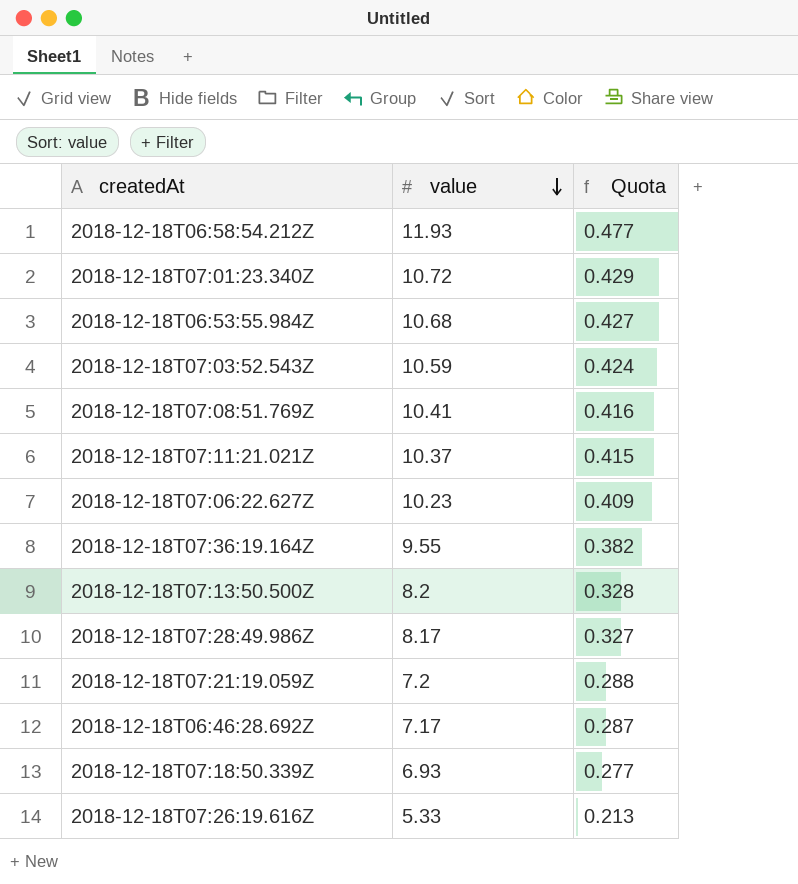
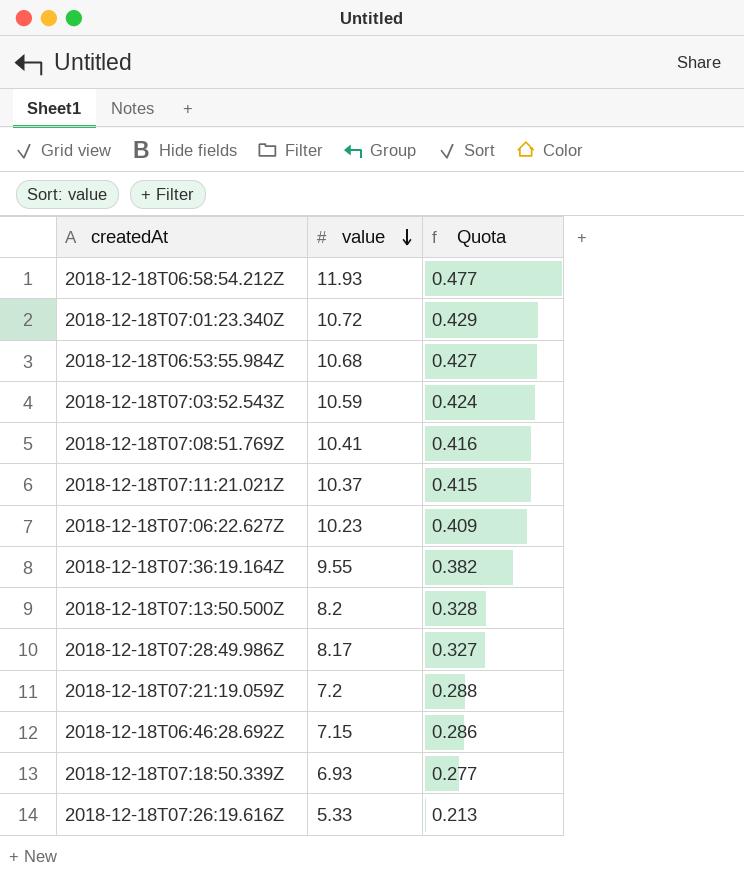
2018-12-18T06:46:28.692Z | value: 7.17 -> 7.15
2018-12-18T06:46:28.692Z | Quota: 0.287 -> 0.286

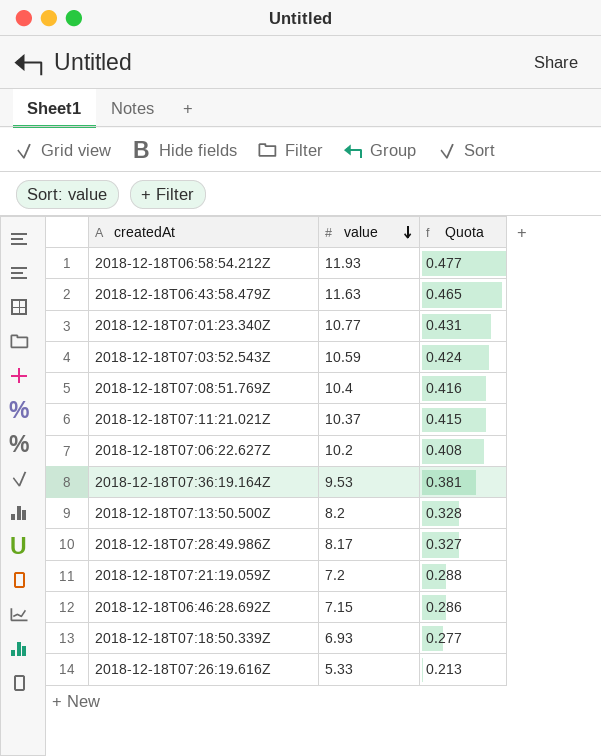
row 2018-12-18T06:53:55.984Z: 10.68 | 0.427 -> none
row 2018-12-18T06:43:58.479Z: none -> 11.63 | 0.465
2018-12-18T07:01:23.340Z | value: 10.72 -> 10.77
2018-12-18T07:01:23.340Z | Quota: 0.429 -> 0.431
2018-12-18T07:08:51.769Z | value: 10.41 -> 10.4
2018-12-18T07:06:22.627Z | value: 10.23 -> 10.2
2018-12-18T07:06:22.627Z | Quota: 0.409 -> 0.408
2018-12-18T07:36:19.164Z | value: 9.55 -> 9.53
2018-12-18T07:36:19.164Z | Quota: 0.382 -> 0.381

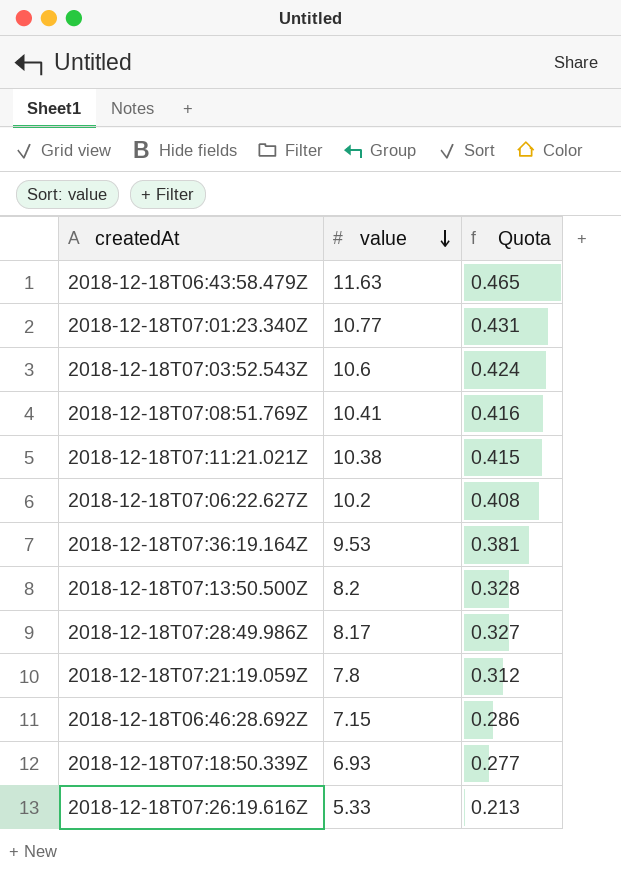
row 2018-12-18T06:58:54.212Z: 11.93 | 0.477 -> none
2018-12-18T07:03:52.543Z | value: 10.59 -> 10.6
2018-12-18T07:08:51.769Z | value: 10.4 -> 10.41
2018-12-18T07:11:21.021Z | value: 10.37 -> 10.38
2018-12-18T07:21:19.059Z | value: 7.2 -> 7.8
2018-12-18T07:21:19.059Z | Quota: 0.288 -> 0.312

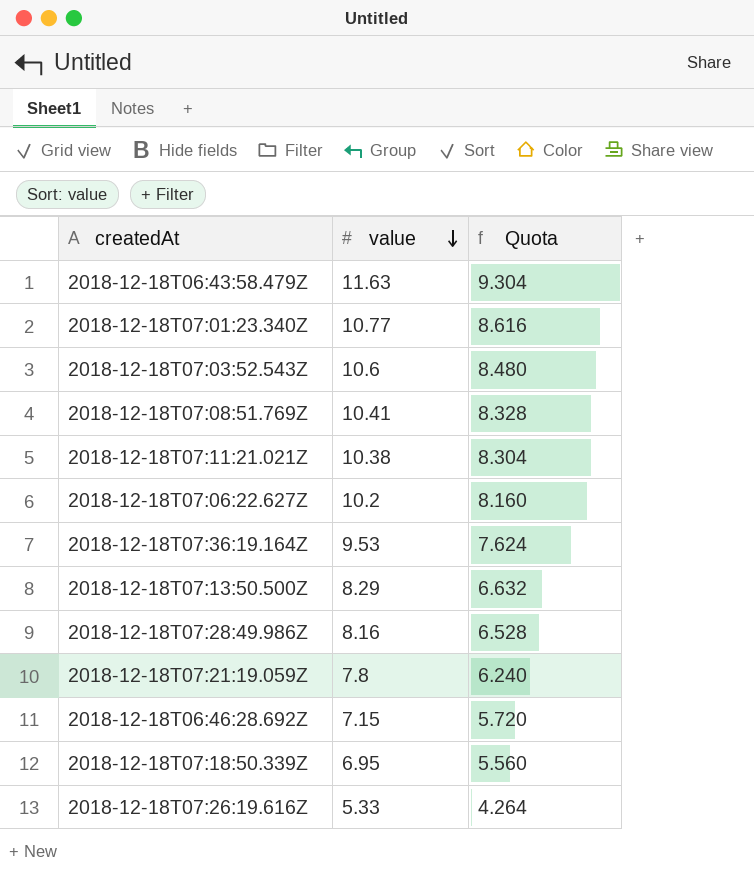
column Quota | formula: [value] * 0.04 -> [value] * 0.8
2018-12-18T07:13:50.500Z | value: 8.2 -> 8.29
2018-12-18T07:28:49.986Z | value: 8.17 -> 8.16
2018-12-18T07:18:50.339Z | value: 6.93 -> 6.95

